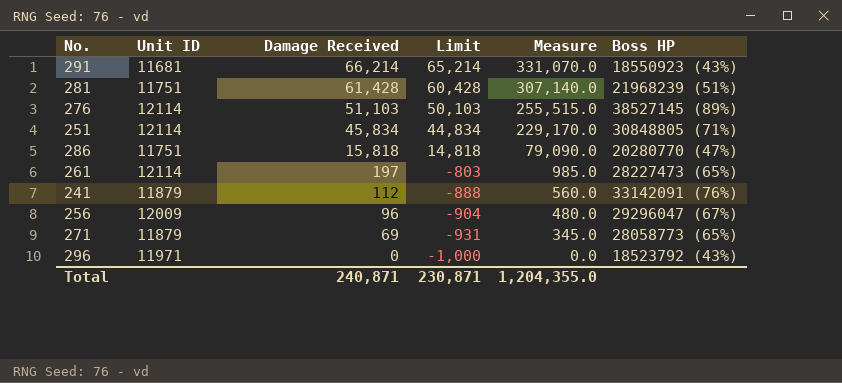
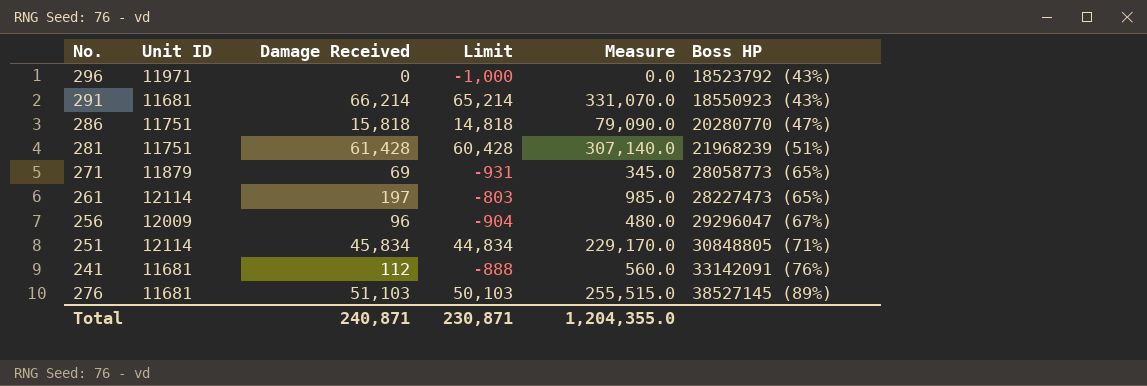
row order: Damage Received descending -> Boss HP ascending
241 | Unit ID: 11879 -> 11681
276 | Unit ID: 12114 -> 11681

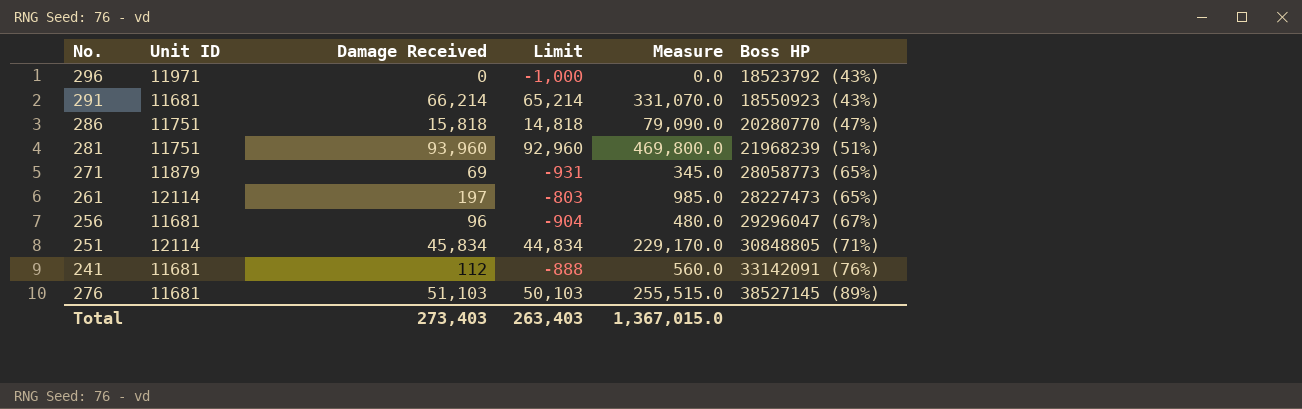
281 | Damage Received: 61,428 -> 93,960
281 | Limit: 60,428 -> 92,960
281 | Measure: 307,140.0 -> 469,800.0
256 | Unit ID: 12009 -> 11681
Total | Damage Received: 240,871 -> 273,403
Total | Limit: 230,871 -> 263,403
Total | Measure: 1,204,355.0 -> 1,367,015.0

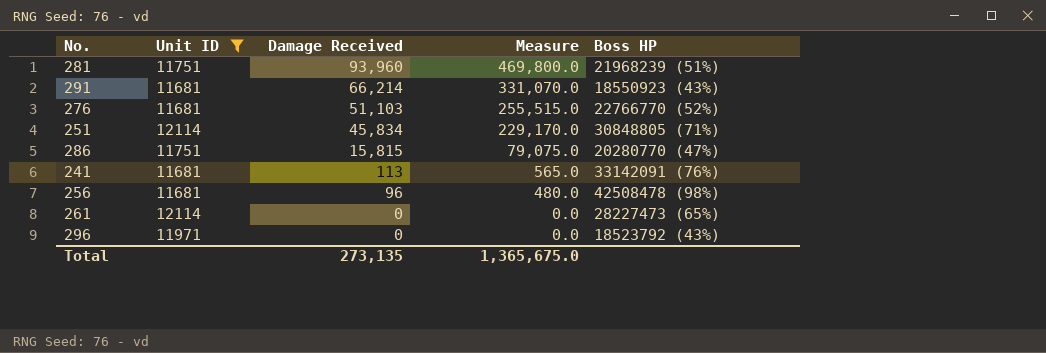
filter: none -> Unit ID != 11879
row order: Boss HP ascending -> Damage Received descending
column Limit | formula: [Damage Received] - 1000 -> none
276 | Boss HP: 38527145 (89%) -> 22766770 (52%)
286 | Damage Received: 15,818 -> 15,815
286 | Measure: 79,090.0 -> 79,075.0
241 | Damage Received: 112 -> 113
241 | Measure: 560.0 -> 565.0
256 | Boss HP: 29296047 (67%) -> 42508478 (98%)
261 | Damage Received: 197 -> 0
261 | Measure: 985.0 -> 0.0
Total | Damage Received: 273,403 -> 273,135
Total | Measure: 1,367,015.0 -> 1,365,675.0

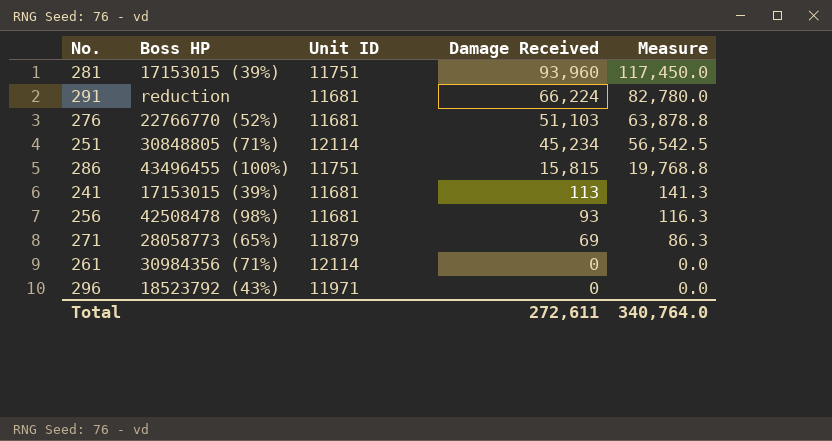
filter: Unit ID != 11879 -> none
column Boss HP | position: 5 -> 2
column Measure | formula: [Damage Received] * 5 -> [Damage Received] * 1.25
281 | Boss HP: 21968239 (51%) -> 17153015 (39%)
291 | Boss HP: 18550923 (43%) -> reduction
291 | Damage Received: 66,214 -> 66,224
251 | Damage Received: 45,834 -> 45,234
286 | Boss HP: 20280770 (47%) -> 43496455 (100%)
241 | Boss HP: 33142091 (76%) -> 17153015 (39%)
256 | Damage Received: 96 -> 93
261 | Boss HP: 28227473 (65%) -> 30984356 (71%)
Total | Damage Received: 273,135 -> 272,611
Total | Measure: 1,365,675.0 -> 340,764.0

